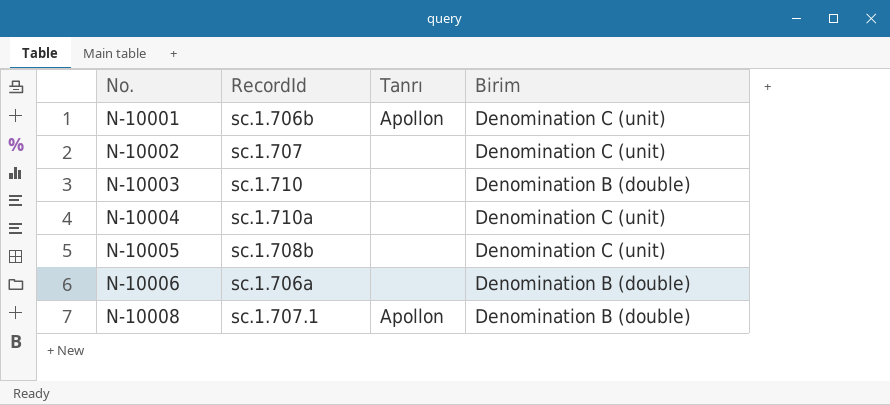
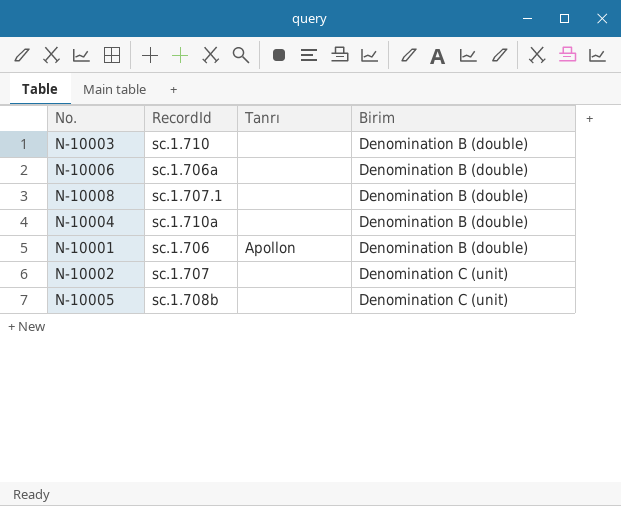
row order: No. ascending -> Birim ascending
N-10008 | Tanrı: Apollon -> none
N-10004 | Birim: Denomination C (unit) -> Denomination B (double)
N-10001 | RecordId: sc.1.706b -> sc.1.706
N-10001 | Birim: Denomination C (unit) -> Denomination B (double)

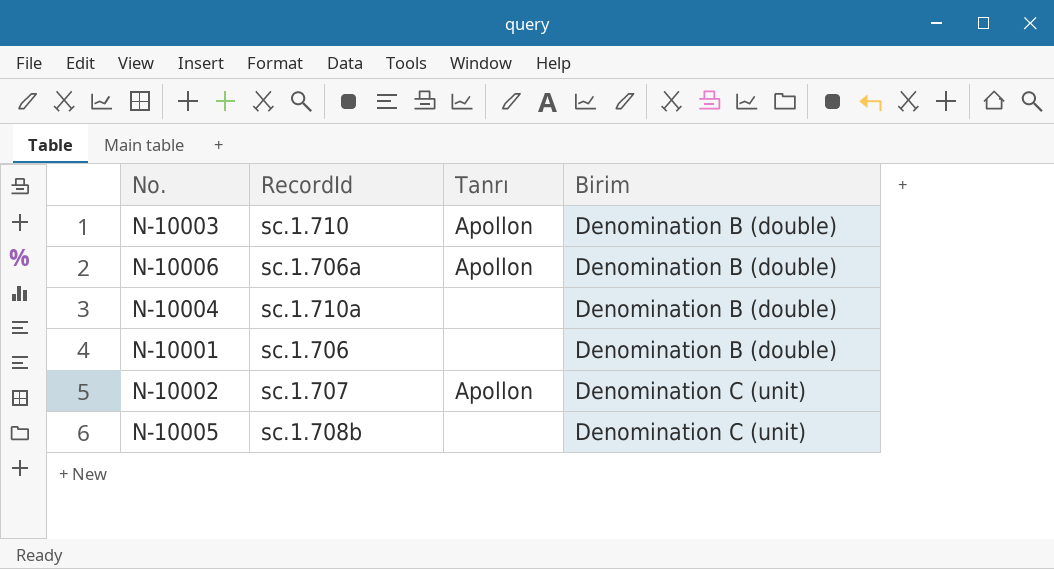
row N-10008: sc.1.707.1 | none | Denomination B (double) -> none
N-10003 | Tanrı: none -> Apollon
N-10006 | Tanrı: none -> Apollon
N-10001 | Tanrı: Apollon -> none
N-10002 | Tanrı: none -> Apollon

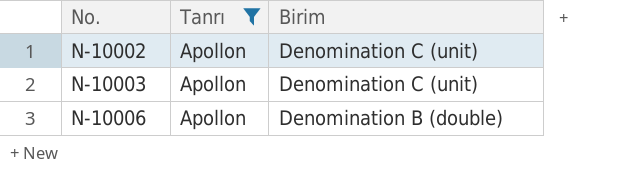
filter: none -> Tanrı = Apollon
row order: Birim ascending -> No. ascending
column RecordId | position: 2 -> none
N-10003 | Birim: Denomination B (double) -> Denomination C (unit)

